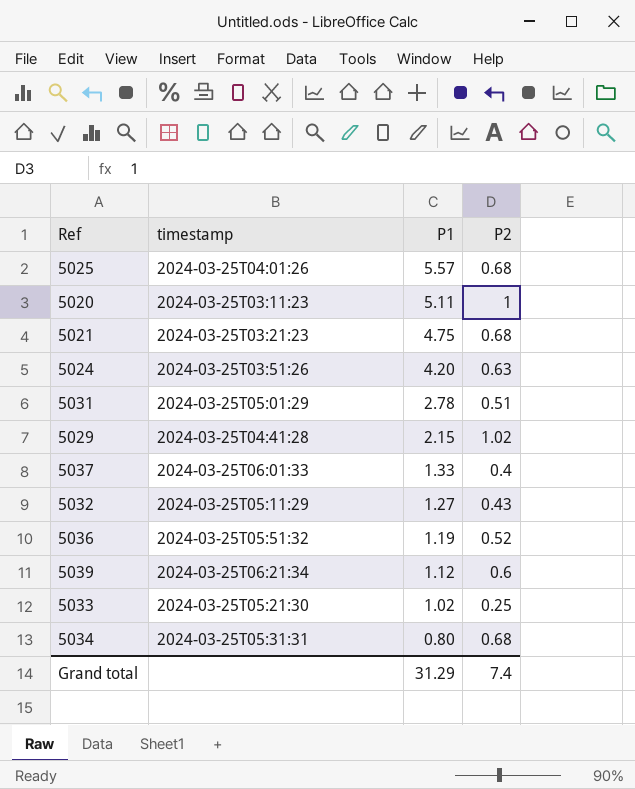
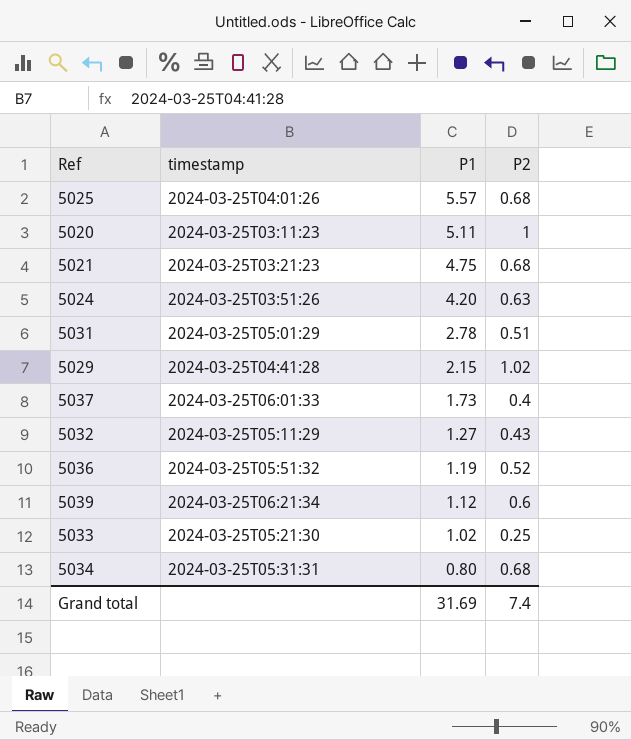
5037 | P1: 1.33 -> 1.73
Grand total | P1: 31.29 -> 31.69

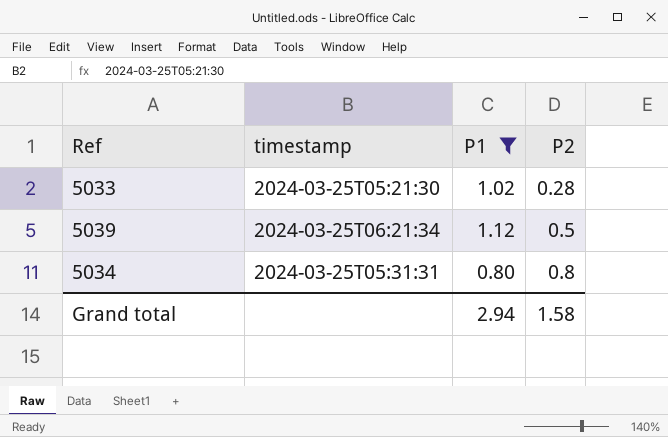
filter: none -> P1 <= 1.12
row order: P1 descending -> P2 ascending
5033 | P2: 0.25 -> 0.28
5039 | P2: 0.6 -> 0.5
5034 | P2: 0.68 -> 0.8
Grand total | P1: 31.69 -> 2.94
Grand total | P2: 7.4 -> 1.58

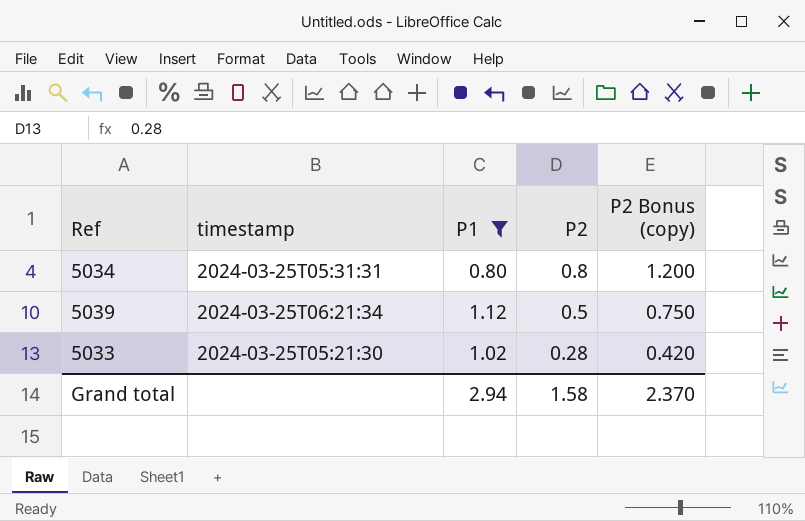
row order: P2 ascending -> P2 descending
column P2 Bonus (copy) | formula: none -> [P2] * 1.5

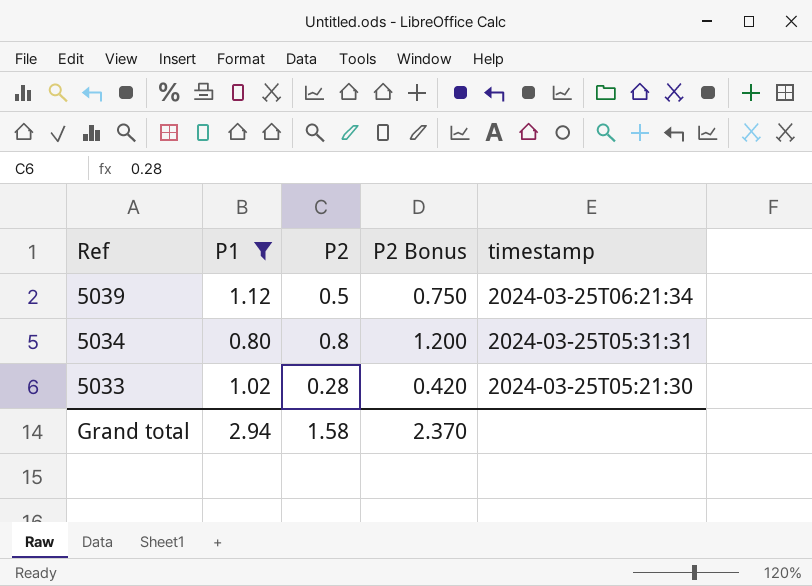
row order: P2 descending -> Ref descending
column name: P2 Bonus (copy) -> P2 Bonus
column timestamp | position: 2 -> 5

